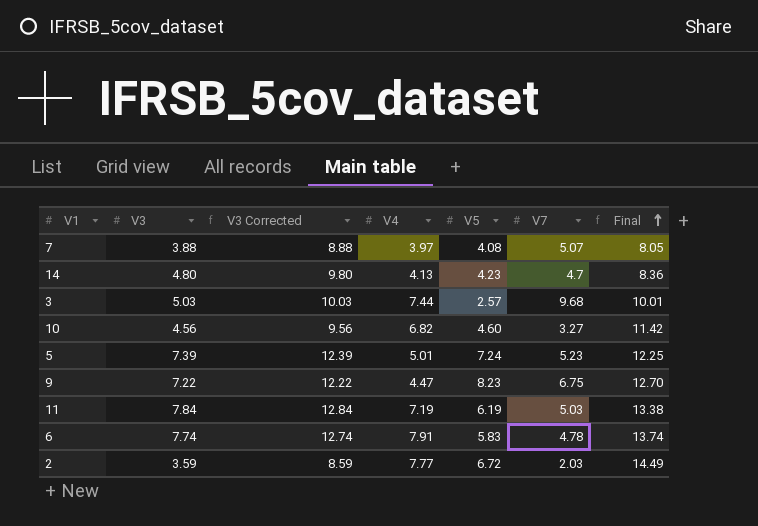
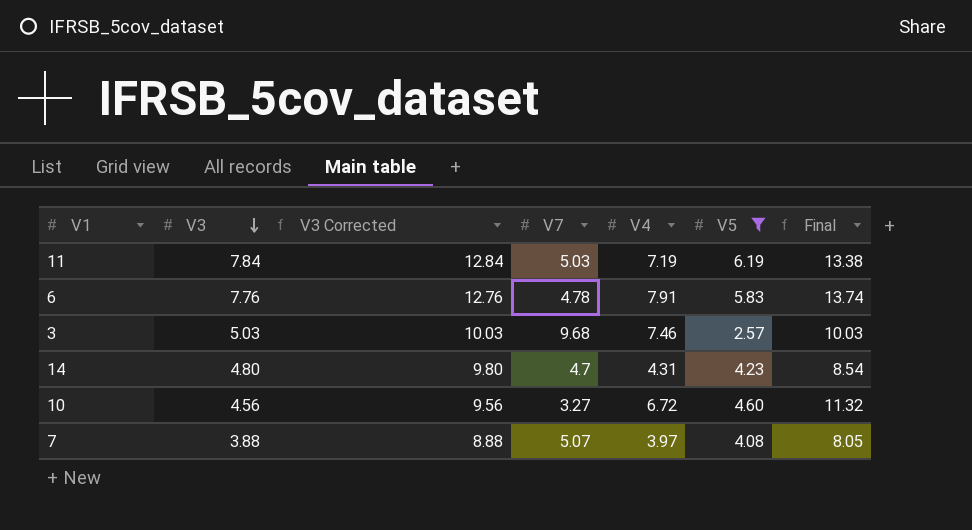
filter: none -> V5 <= 6.19
row order: Final ascending -> V3 descending
column V7 | position: 6 -> 4
6 | V3: 7.74 -> 7.76
6 | V3 Corrected: 12.74 -> 12.76
3 | V4: 7.44 -> 7.46
3 | Final: 10.01 -> 10.03
14 | V4: 4.13 -> 4.31
14 | Final: 8.36 -> 8.54
10 | V4: 6.82 -> 6.72
10 | Final: 11.42 -> 11.32

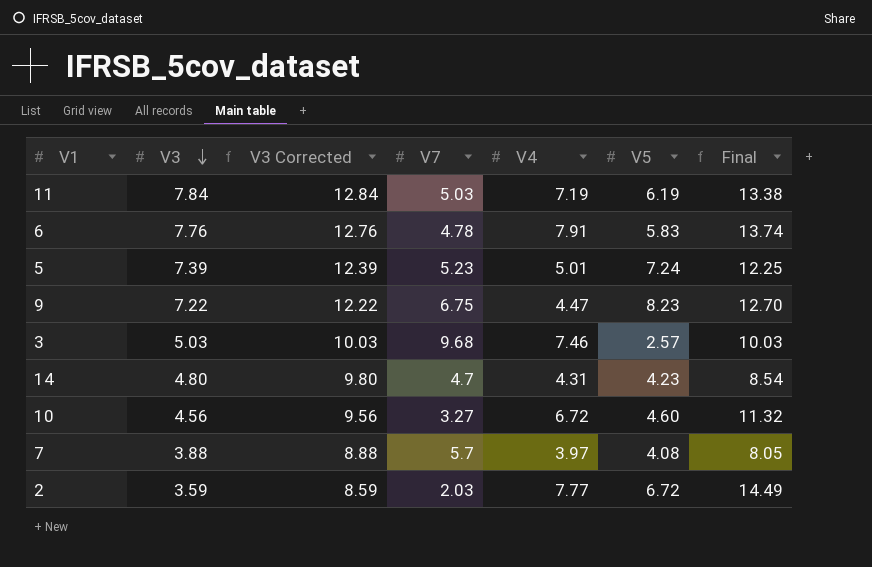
filter: V5 <= 6.19 -> none
7 | V7: 5.07 -> 5.7

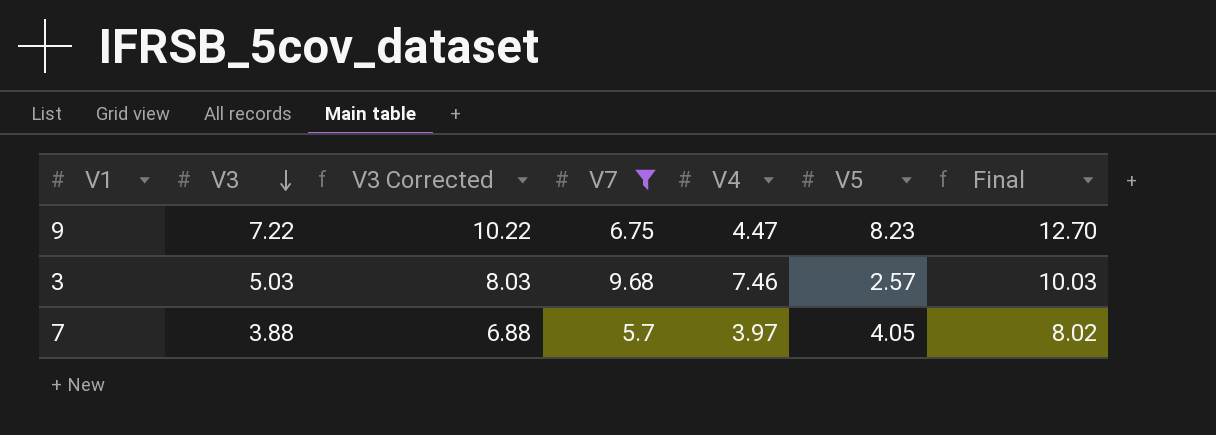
filter: none -> V7 >= 5.7
column V3 Corrected | formula: [V3] + 5 -> [V3] + 3
7 | V5: 4.08 -> 4.05
7 | Final: 8.05 -> 8.02

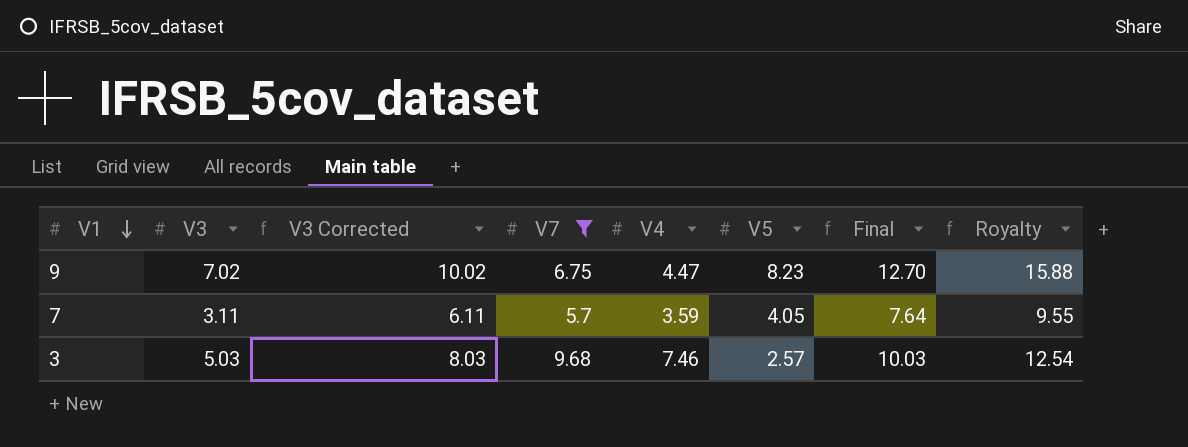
row order: V3 descending -> V1 descending
column Royalty | formula: none -> [Final] * 1.25
9 | V3: 7.22 -> 7.02
9 | V3 Corrected: 10.22 -> 10.02
7 | V3: 3.88 -> 3.11
7 | V3 Corrected: 6.88 -> 6.11
7 | V4: 3.97 -> 3.59
7 | Final: 8.02 -> 7.64

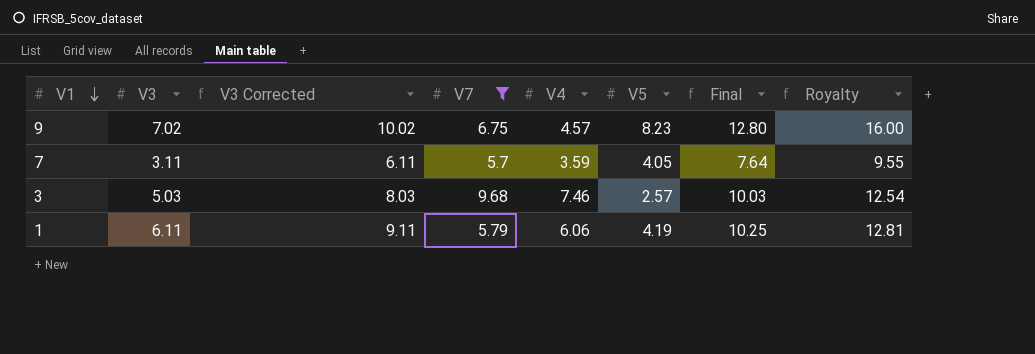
9 | V4: 4.47 -> 4.57
9 | Final: 12.70 -> 12.80
9 | Royalty: 15.88 -> 16.00
row 1: none -> 6.11 | 9.11 | 5.79 | 6.06 | 4.19 | 10.25 | 12.81

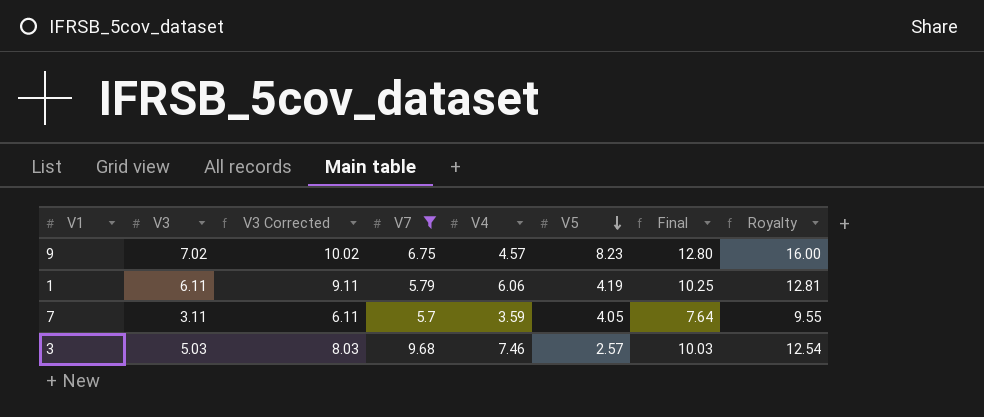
row order: V1 descending -> V5 descending

